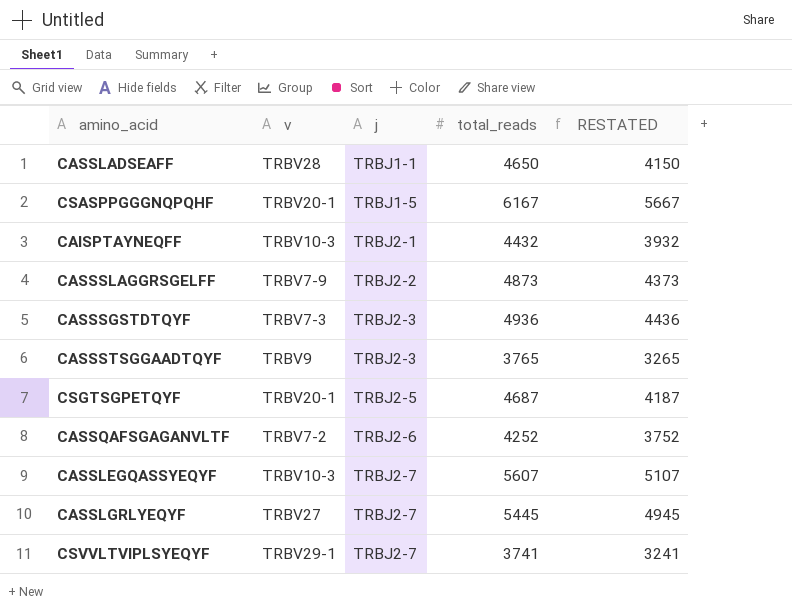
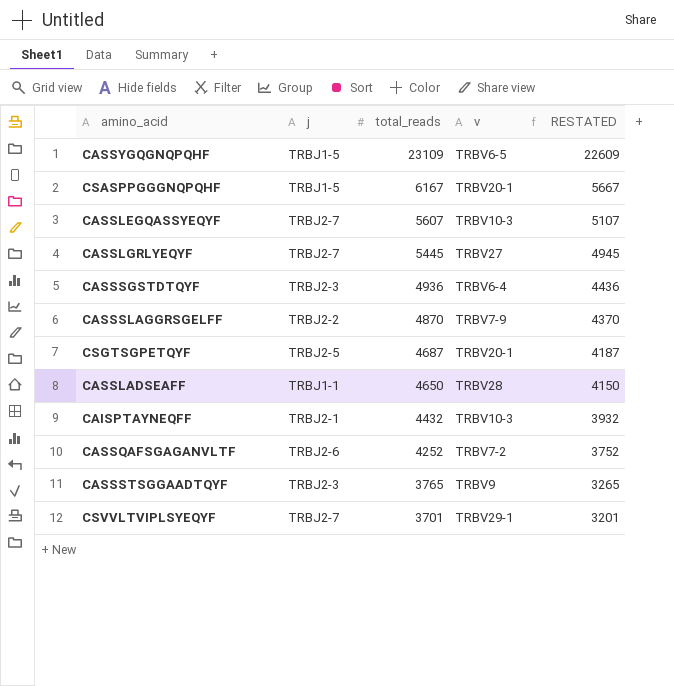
row order: j ascending -> total_reads descending
column v | position: 2 -> 4
row CASSYGQGNQPQHF: none -> TRBJ1-5 | 23109 | TRBV6-5 | 22609
CASSSGSTDTQYF | v: TRBV7-3 -> TRBV6-4
CASSSLAGGRSGELFF | total_reads: 4873 -> 4870
CASSSLAGGRSGELFF | RESTATED: 4373 -> 4370
CSVVLTVIPLSYEQYF | total_reads: 3741 -> 3701
CSVVLTVIPLSYEQYF | RESTATED: 3241 -> 3201

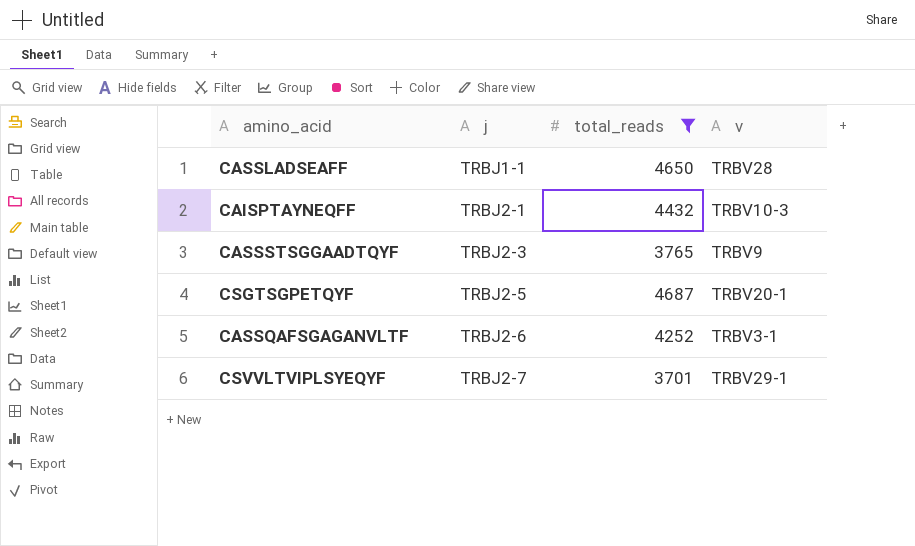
filter: none -> total_reads <= 4687
row order: total_reads descending -> j ascending
column RESTATED | formula: [total_reads] - 500 -> none
CASSQAFSGAGANVLTF | v: TRBV7-2 -> TRBV3-1

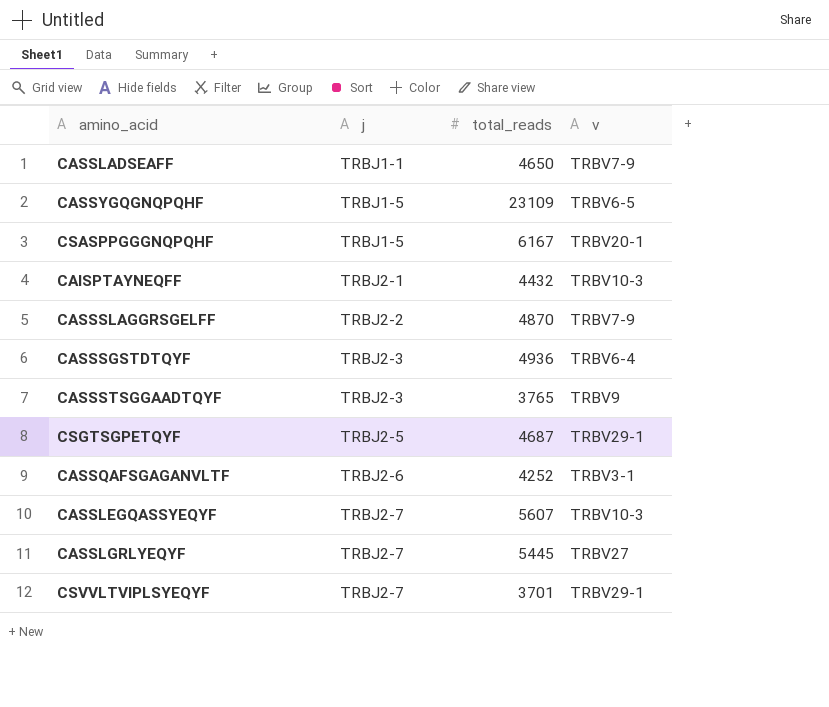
filter: total_reads <= 4687 -> none
CASSLADSEAFF | v: TRBV28 -> TRBV7-9
CSGTSGPETQYF | v: TRBV20-1 -> TRBV29-1

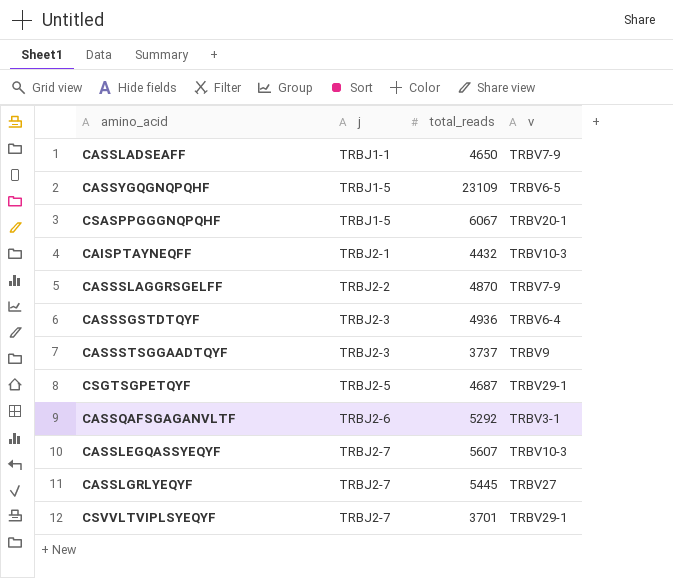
CSASPPGGGNQPQHF | total_reads: 6167 -> 6067
CASSSTSGGAADTQYF | total_reads: 3765 -> 3737
CASSQAFSGAGANVLTF | total_reads: 4252 -> 5292

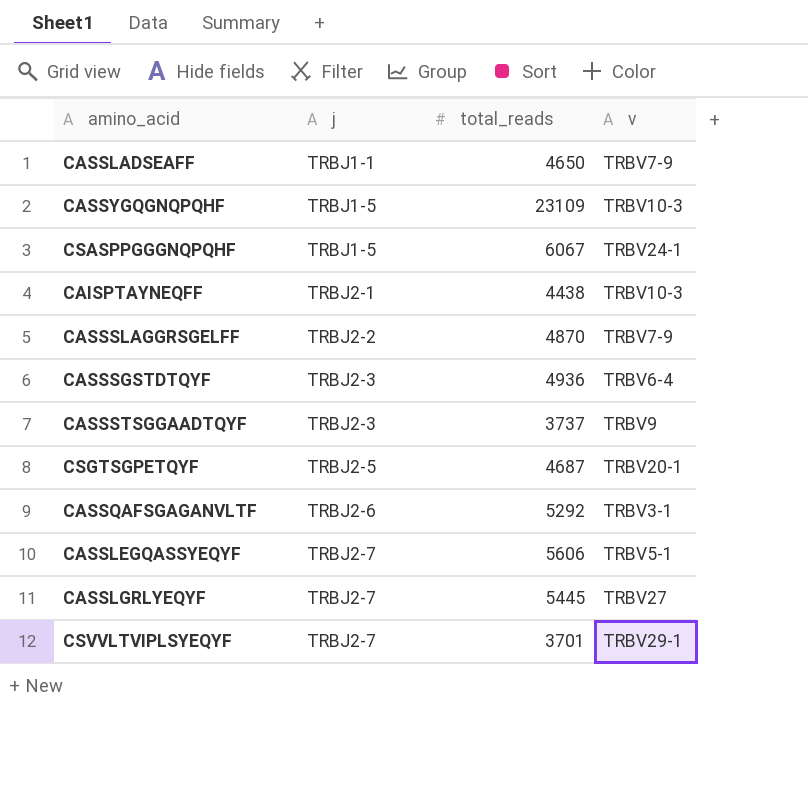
CASSYGQGNQPQHF | v: TRBV6-5 -> TRBV10-3
CSASPPGGGNQPQHF | v: TRBV20-1 -> TRBV24-1
CAISPTAYNEQFF | total_reads: 4432 -> 4438
CSGTSGPETQYF | v: TRBV29-1 -> TRBV20-1
CASSLEGQASSYEQYF | total_reads: 5607 -> 5606
CASSLEGQASSYEQYF | v: TRBV10-3 -> TRBV5-1

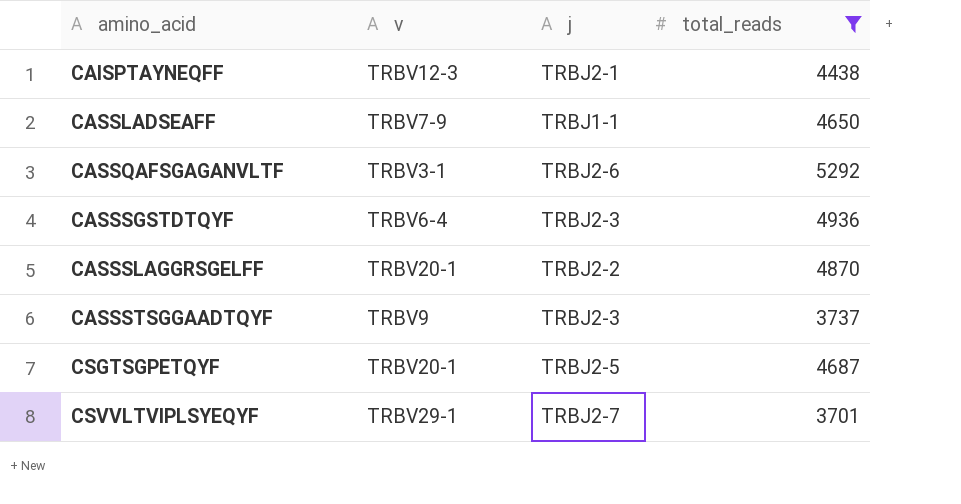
filter: none -> total_reads <= 5292
row order: j ascending -> amino_acid ascending
column v | position: 4 -> 2
CAISPTAYNEQFF | v: TRBV10-3 -> TRBV12-3
CASSSLAGGRSGELFF | v: TRBV7-9 -> TRBV20-1

